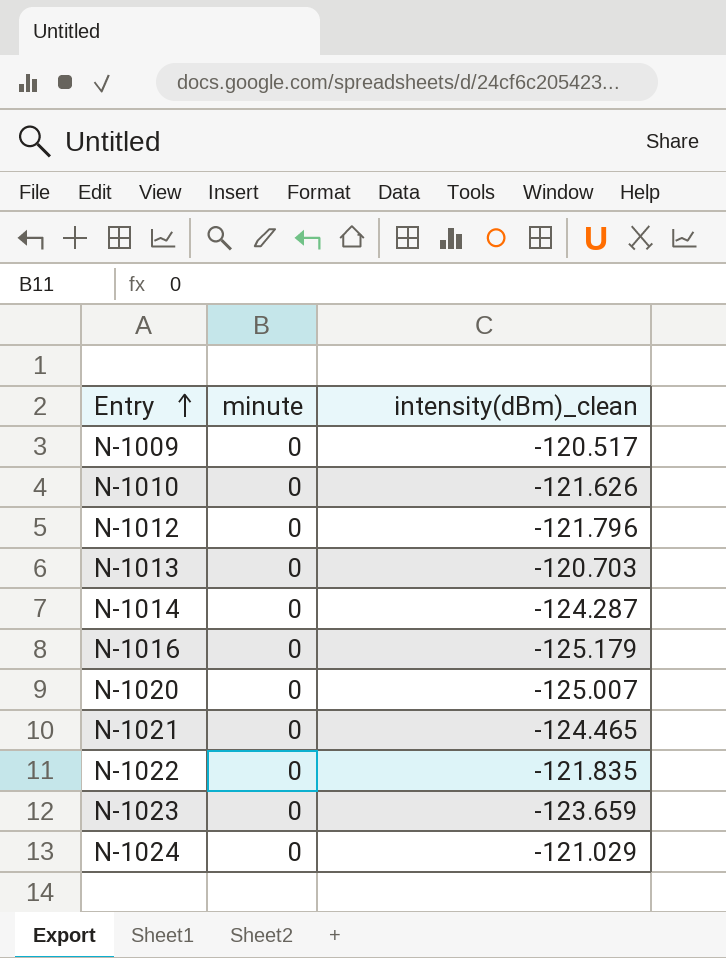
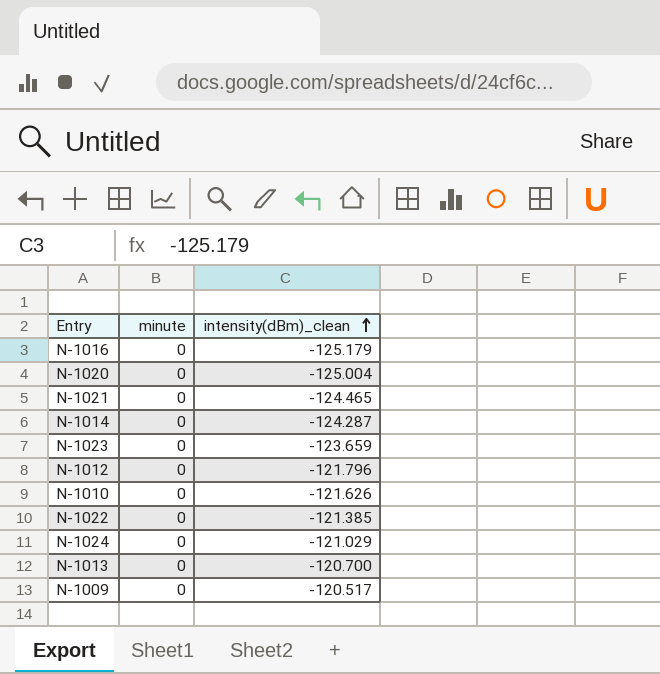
row order: Entry ascending -> intensity(dBm)_clean ascending
N-1020 | intensity(dBm)_clean: -125.007 -> -125.004
N-1022 | intensity(dBm)_clean: -121.835 -> -121.385
N-1013 | intensity(dBm)_clean: -120.703 -> -120.700

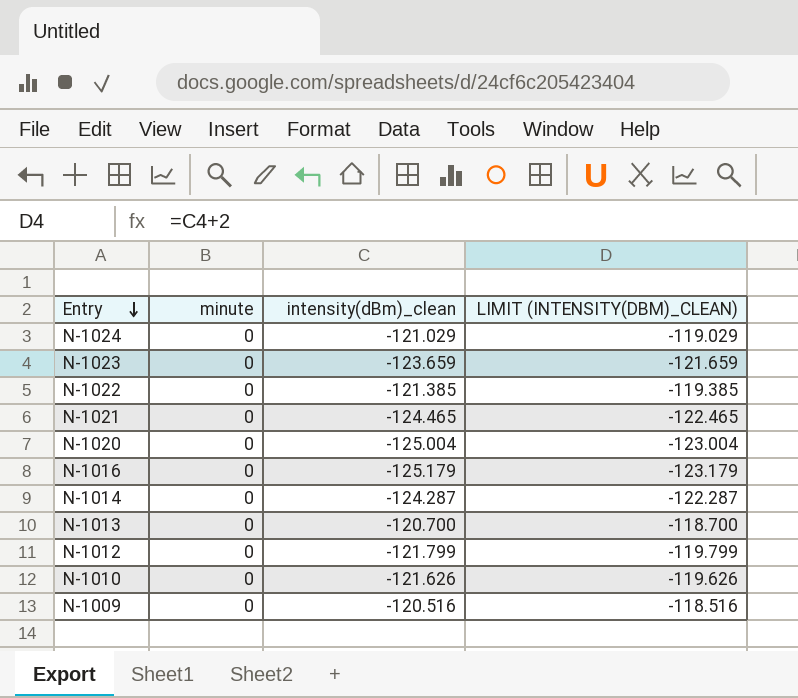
row order: intensity(dBm)_clean ascending -> Entry descending
column LIMIT (INTENSITY(DBM)_CLEAN) | formula: none -> [intensity(dBm)_clean] + 2
N-1012 | intensity(dBm)_clean: -121.796 -> -121.799
N-1009 | intensity(dBm)_clean: -120.517 -> -120.516

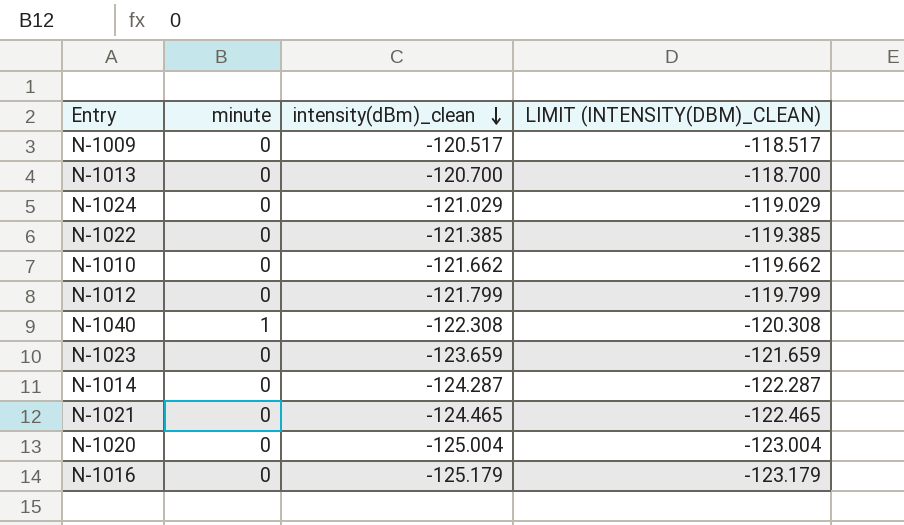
row order: Entry descending -> intensity(dBm)_clean descending
N-1009 | intensity(dBm)_clean: -120.516 -> -120.517
N-1009 | LIMIT (INTENSITY(DBM)_CLEAN): -118.516 -> -118.517
N-1010 | intensity(dBm)_clean: -121.626 -> -121.662
N-1010 | LIMIT (INTENSITY(DBM)_CLEAN): -119.626 -> -119.662
row N-1040: none -> 1 | -122.308 | -120.308

